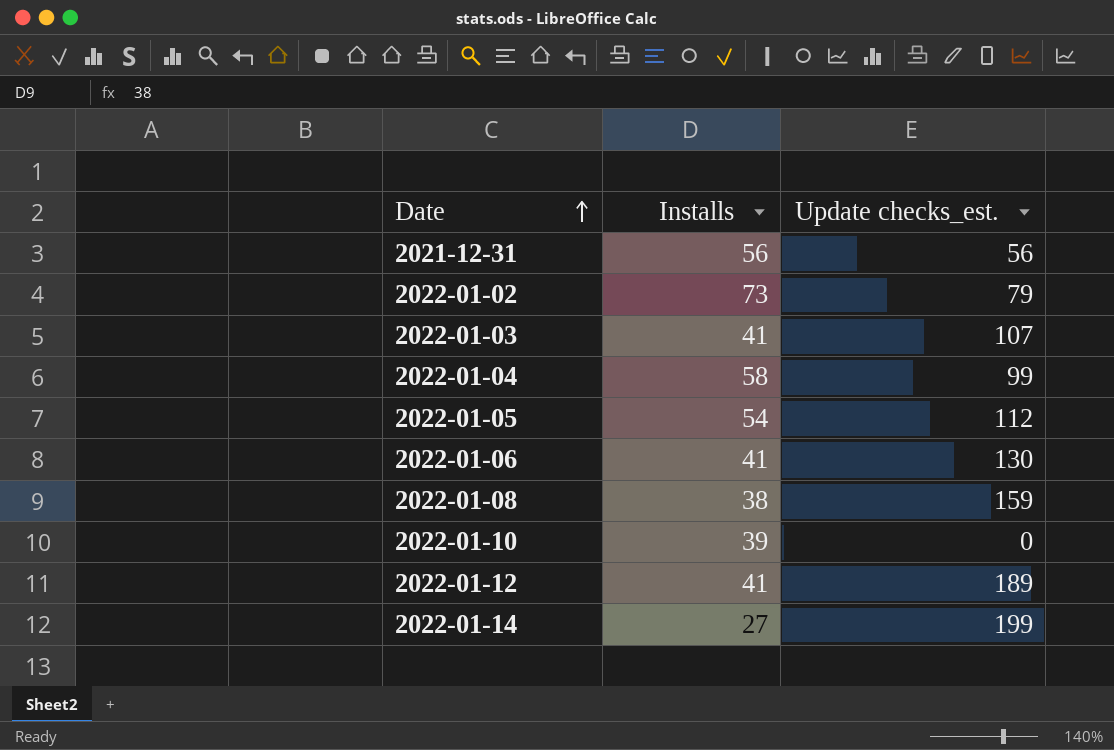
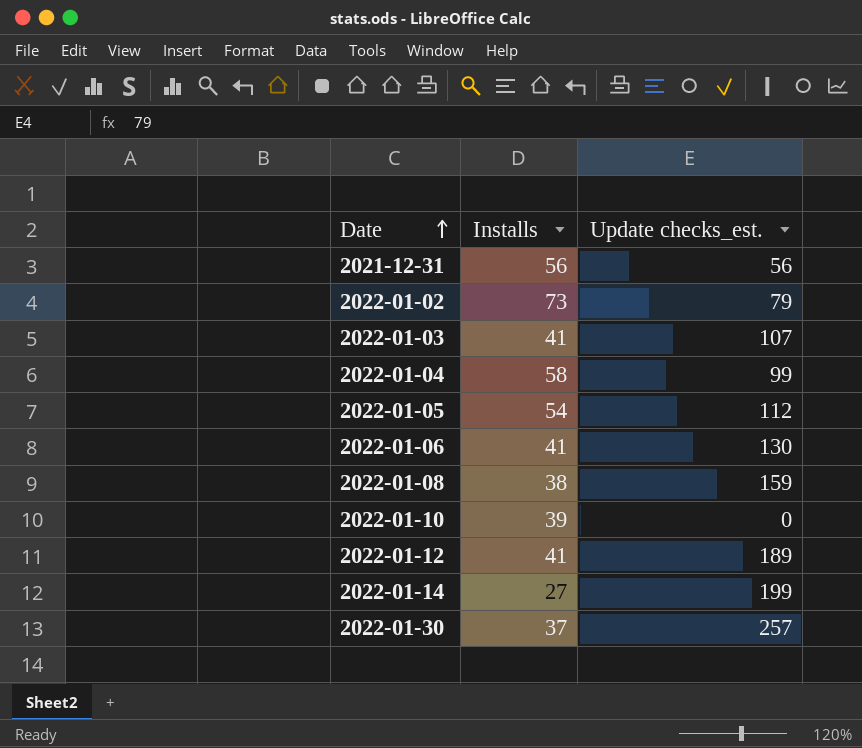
row 2022-01-30: none -> 37 | 257

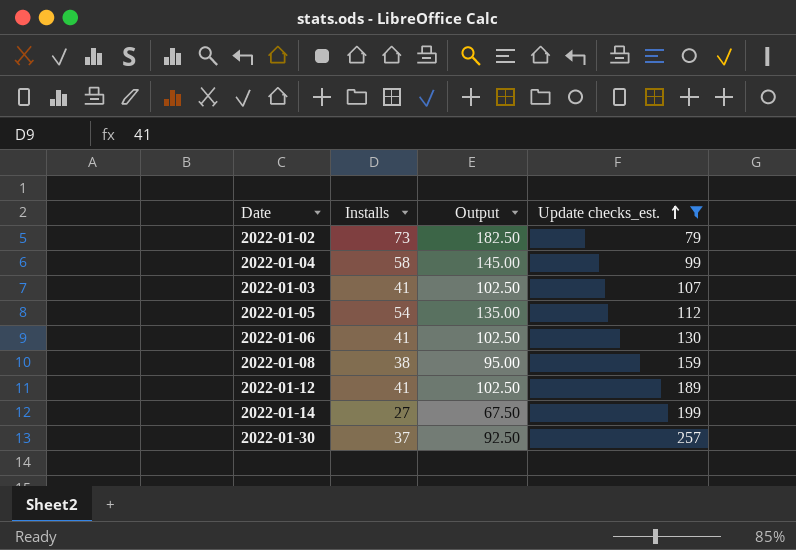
filter: none -> Update checks_est. >= 79
row order: Date ascending -> Update checks_est. ascending
column Output | formula: none -> [Installs] * 2.5

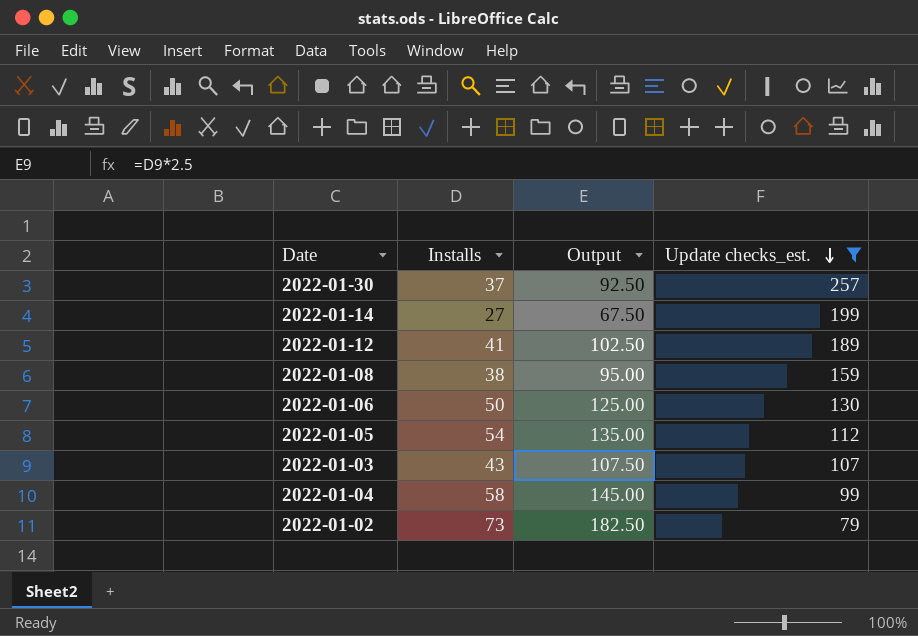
row order: Update checks_est. ascending -> Update checks_est. descending
2022-01-06 | Installs: 41 -> 50
2022-01-06 | Output: 102.50 -> 125.00
2022-01-03 | Installs: 41 -> 43
2022-01-03 | Output: 102.50 -> 107.50

